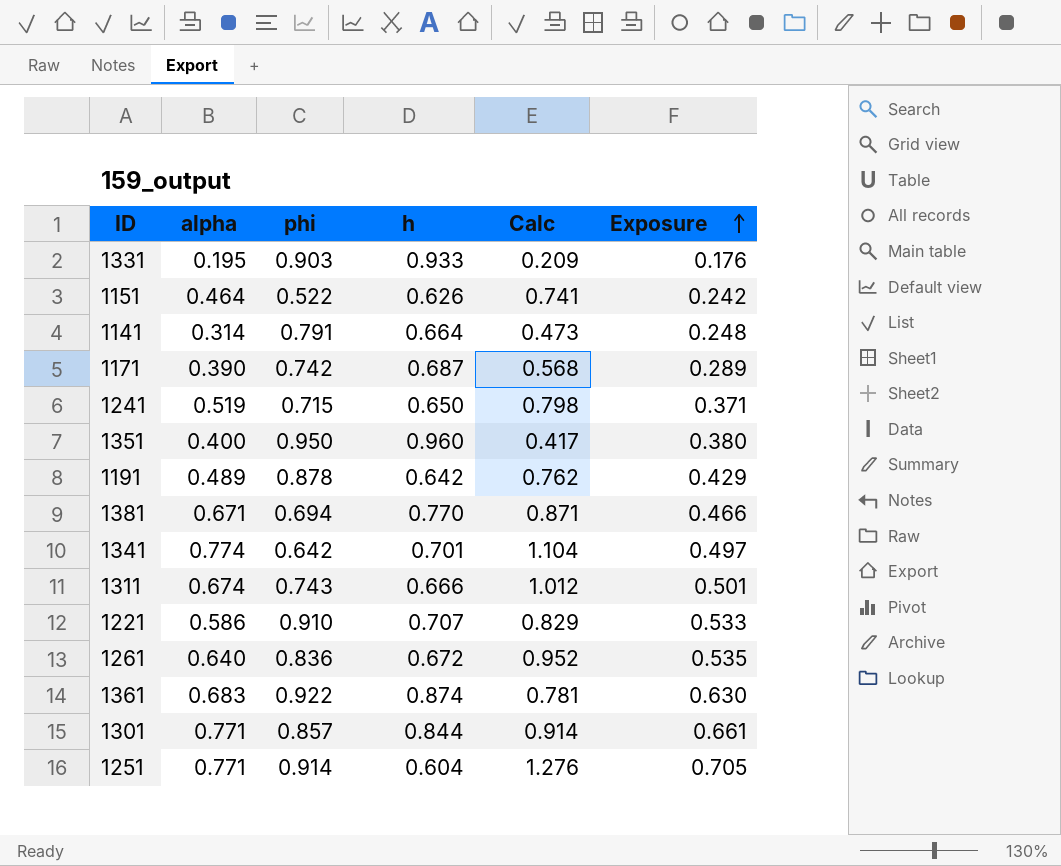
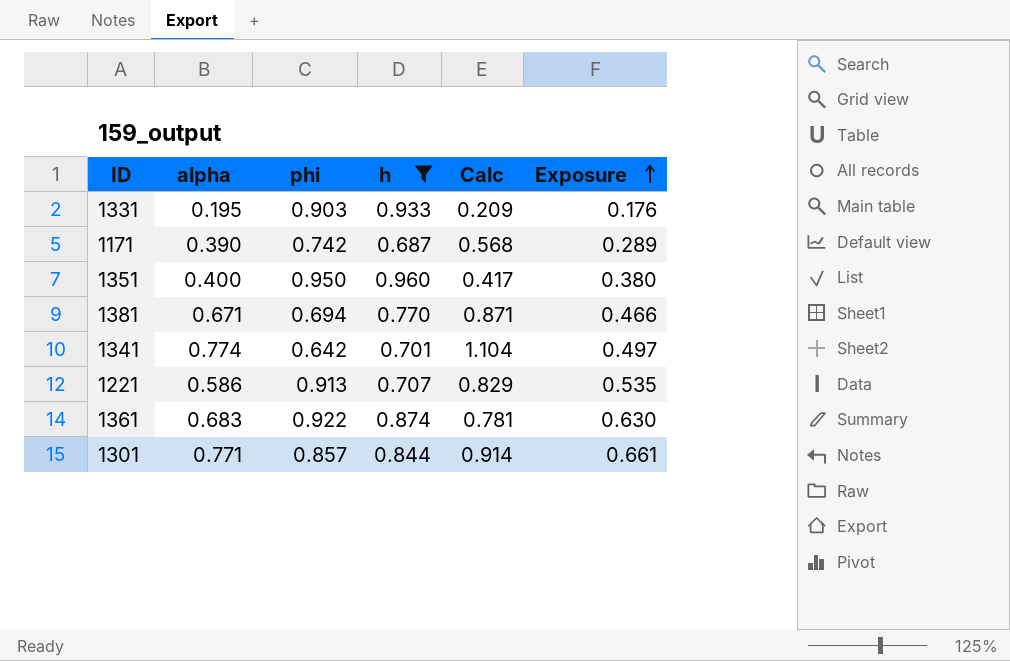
filter: none -> h >= 0.687
1221 | phi: 0.910 -> 0.913
1221 | Exposure: 0.533 -> 0.535

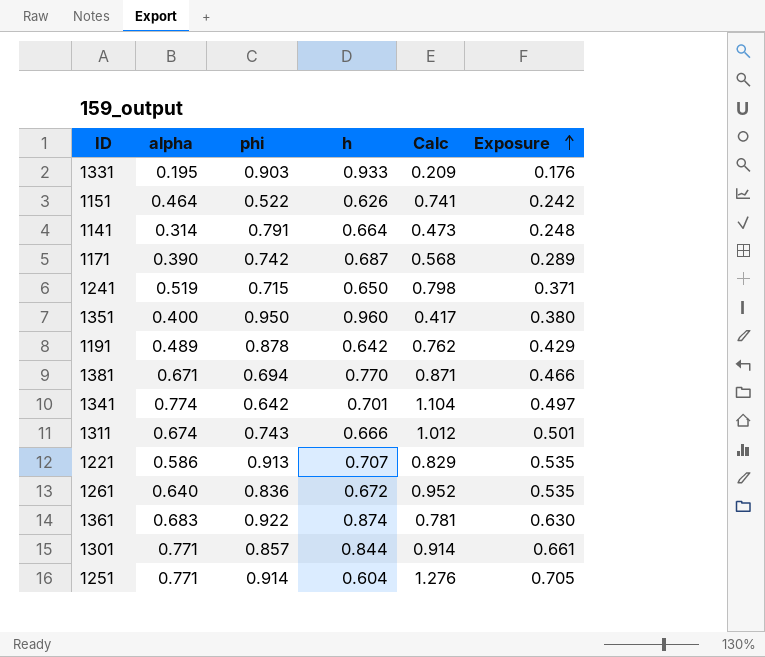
filter: h >= 0.687 -> none

